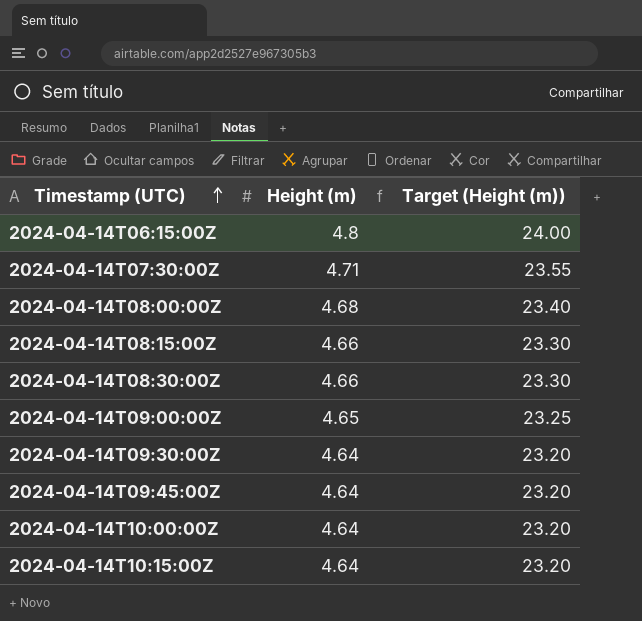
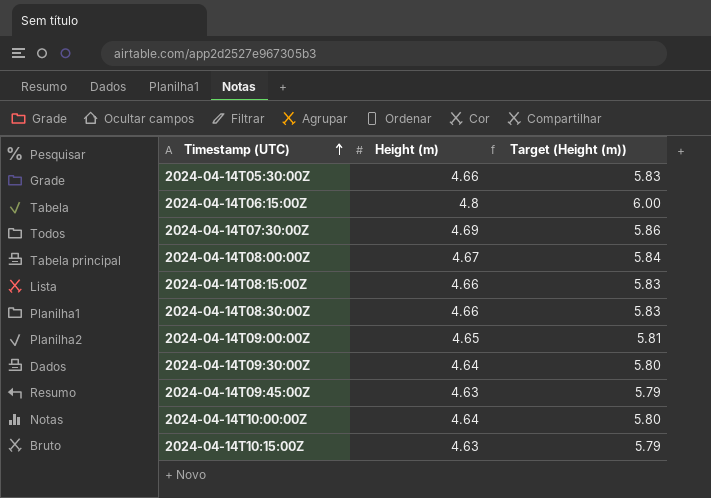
column Target (Height (m)) | formula: [Height (m)] * 5 -> [Height (m)] * 1.25
row 2024-04-14T05:30:00Z: none -> 4.66 | 5.83
2024-04-14T07:30:00Z | Height (m): 4.71 -> 4.69
2024-04-14T08:00:00Z | Height (m): 4.68 -> 4.67
2024-04-14T09:45:00Z | Height (m): 4.64 -> 4.63
2024-04-14T10:15:00Z | Height (m): 4.64 -> 4.63

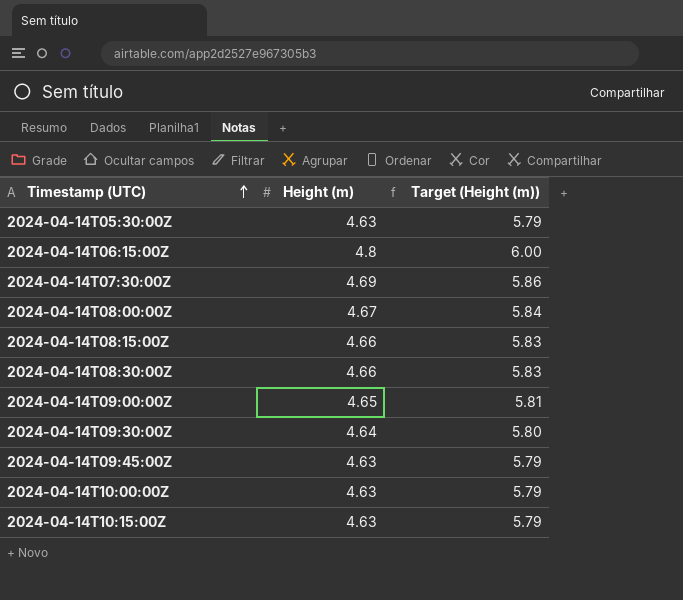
2024-04-14T05:30:00Z | Height (m): 4.66 -> 4.63
2024-04-14T05:30:00Z | Target (Height (m)): 5.83 -> 5.79
2024-04-14T10:00:00Z | Height (m): 4.64 -> 4.63
2024-04-14T10:00:00Z | Target (Height (m)): 5.80 -> 5.79

